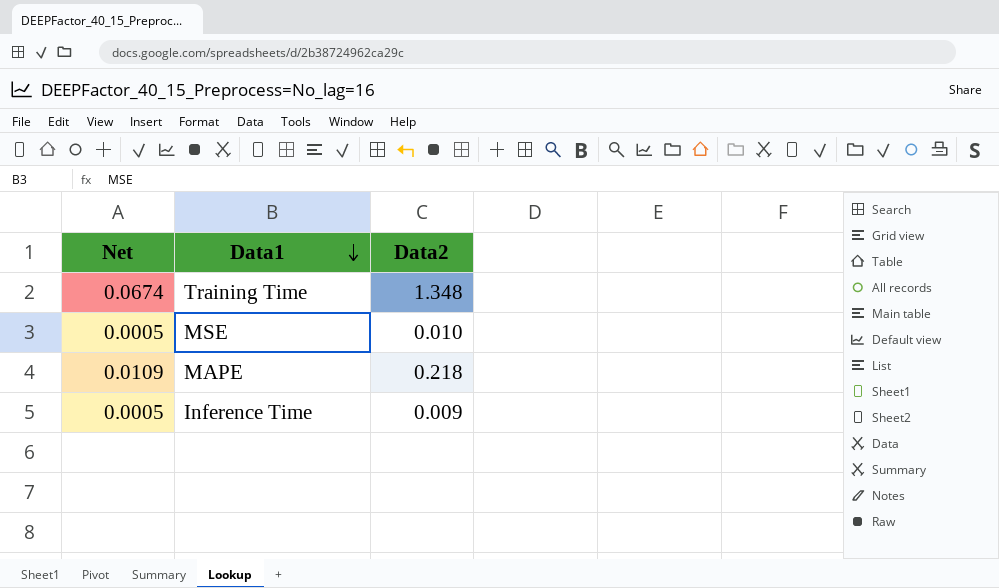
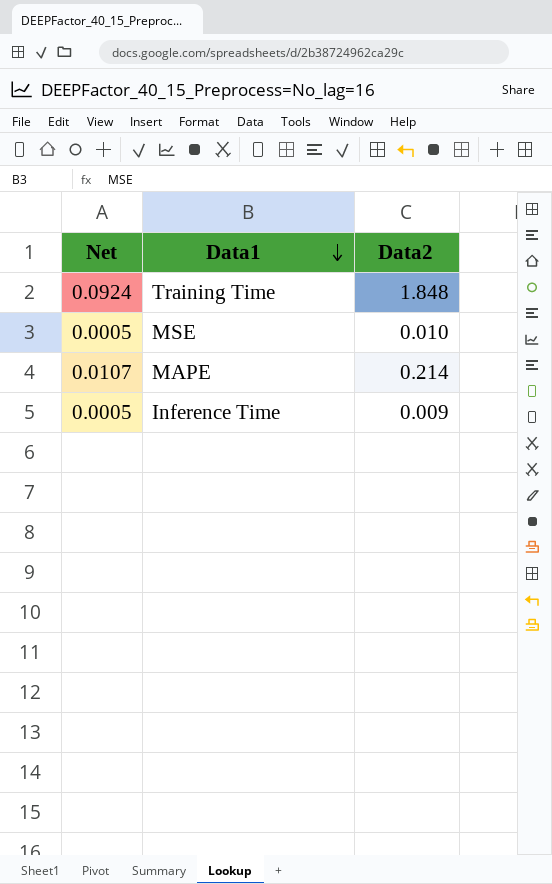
Training Time | Net: 0.0674 -> 0.0924
Training Time | Data2: 1.348 -> 1.848
MAPE | Net: 0.0109 -> 0.0107
MAPE | Data2: 0.218 -> 0.214

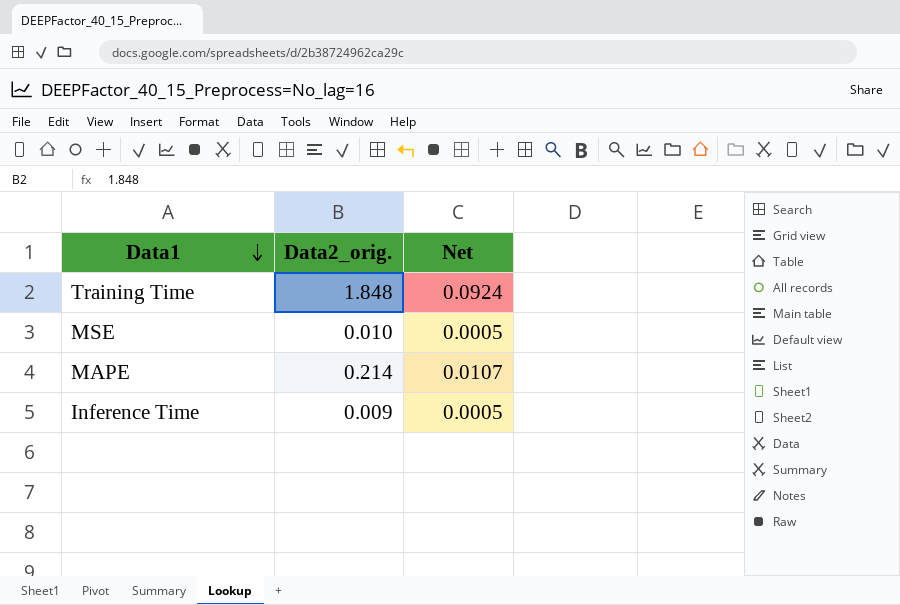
column name: Data2 -> Data2_orig.
column Net | position: 1 -> 3

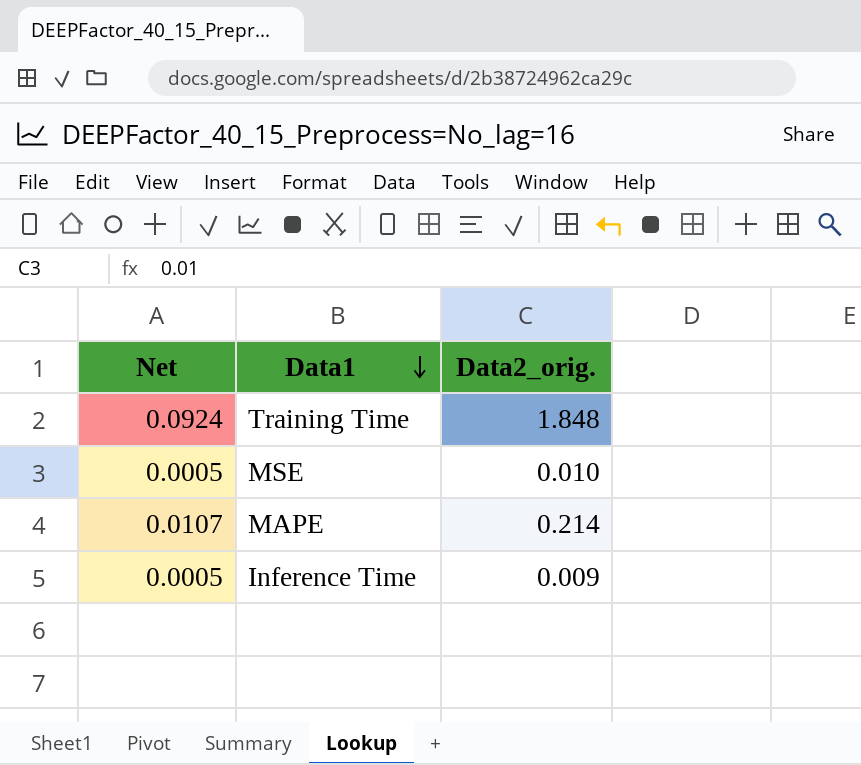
column Net | position: 3 -> 1

